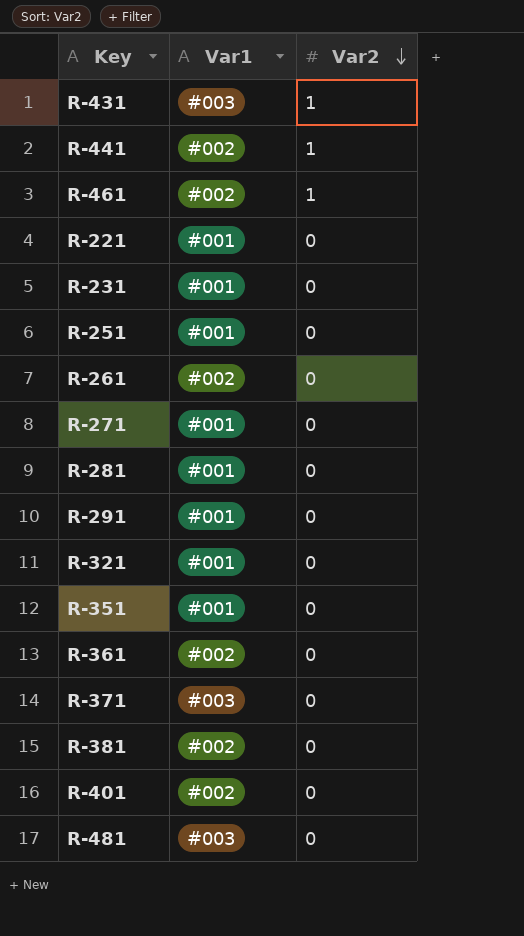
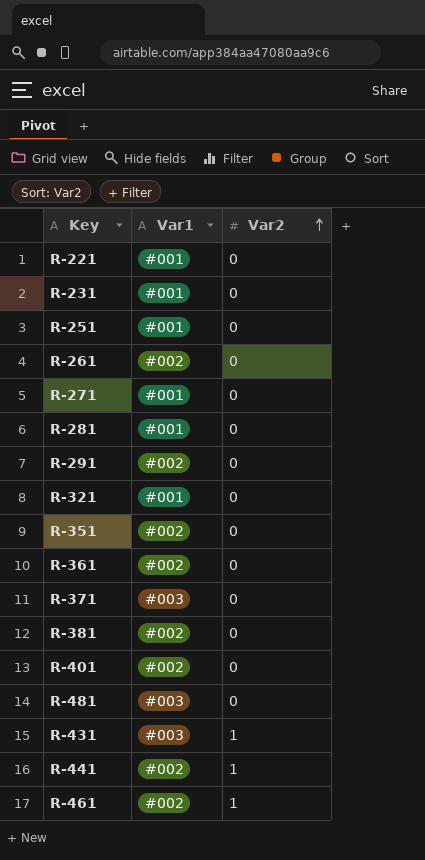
row order: Var2 descending -> Var2 ascending
R-291 | Var1: #001 -> #002
R-351 | Var1: #001 -> #002

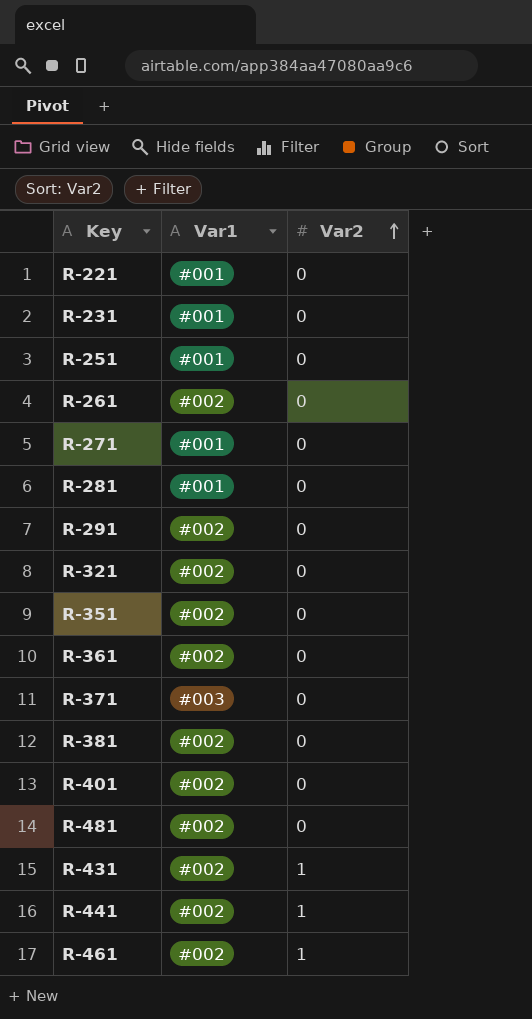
R-321 | Var1: #001 -> #002
R-481 | Var1: #003 -> #002
R-431 | Var1: #003 -> #002

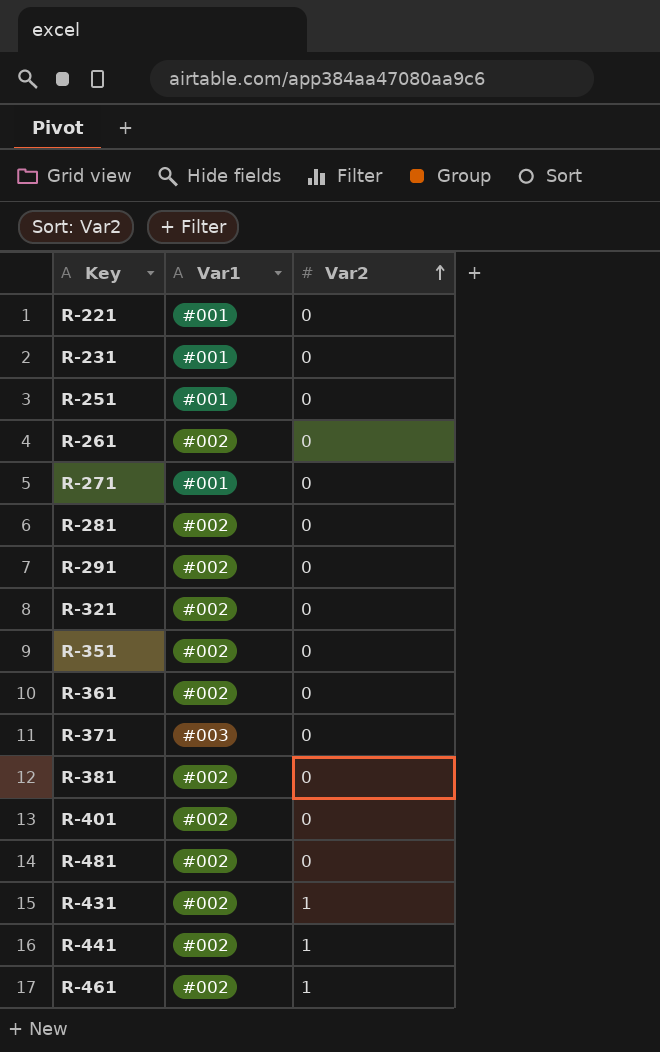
R-281 | Var1: #001 -> #002

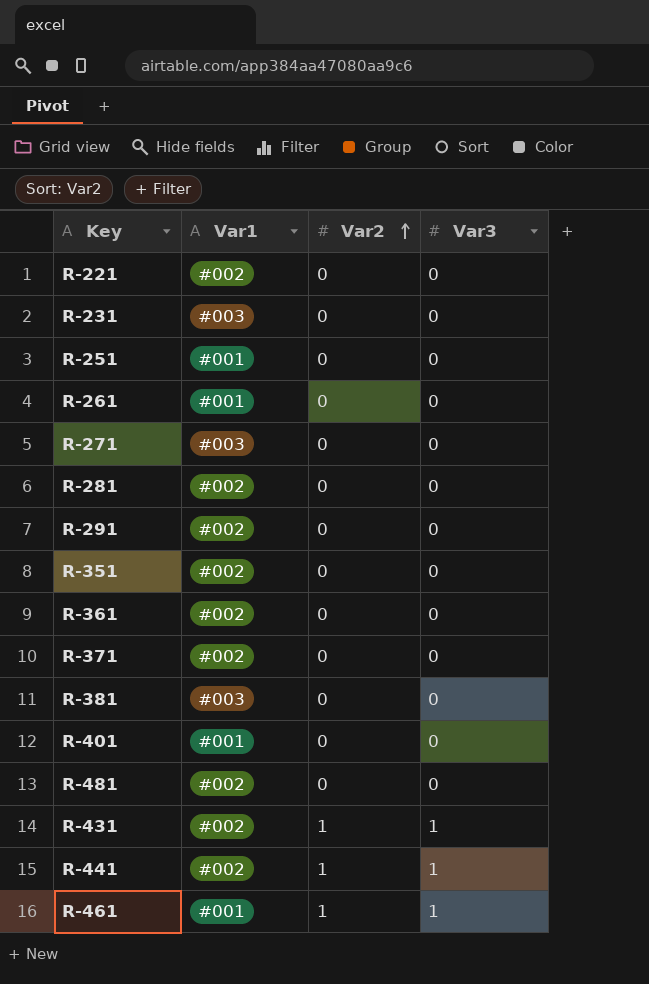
column Var3 | position: none -> 4
row R-321: #002 | 0 -> none
R-221 | Var1: #001 -> #002
R-231 | Var1: #001 -> #003
R-261 | Var1: #002 -> #001
R-271 | Var1: #001 -> #003
R-371 | Var1: #003 -> #002
R-381 | Var1: #002 -> #003
R-401 | Var1: #002 -> #001
R-461 | Var1: #002 -> #001

